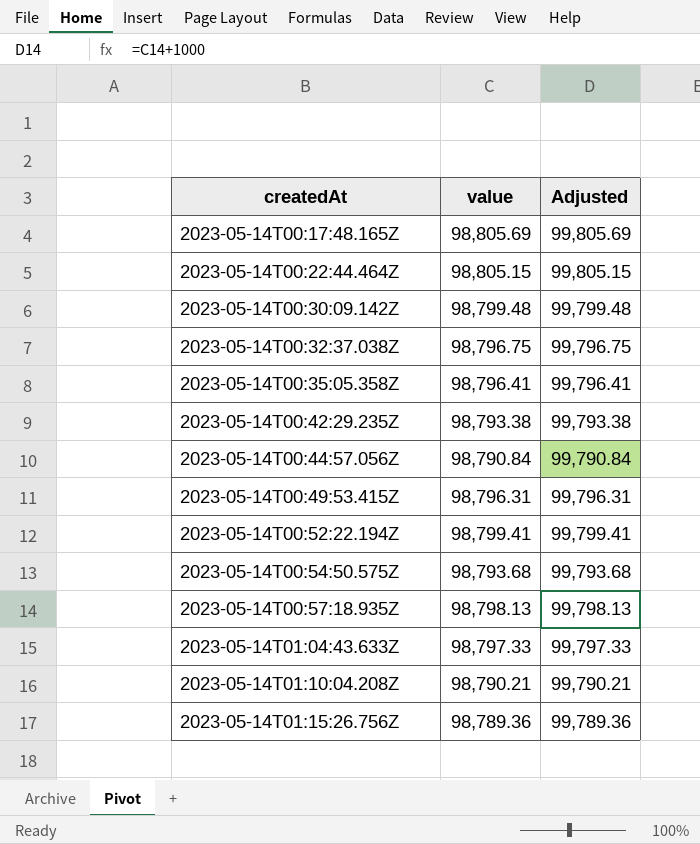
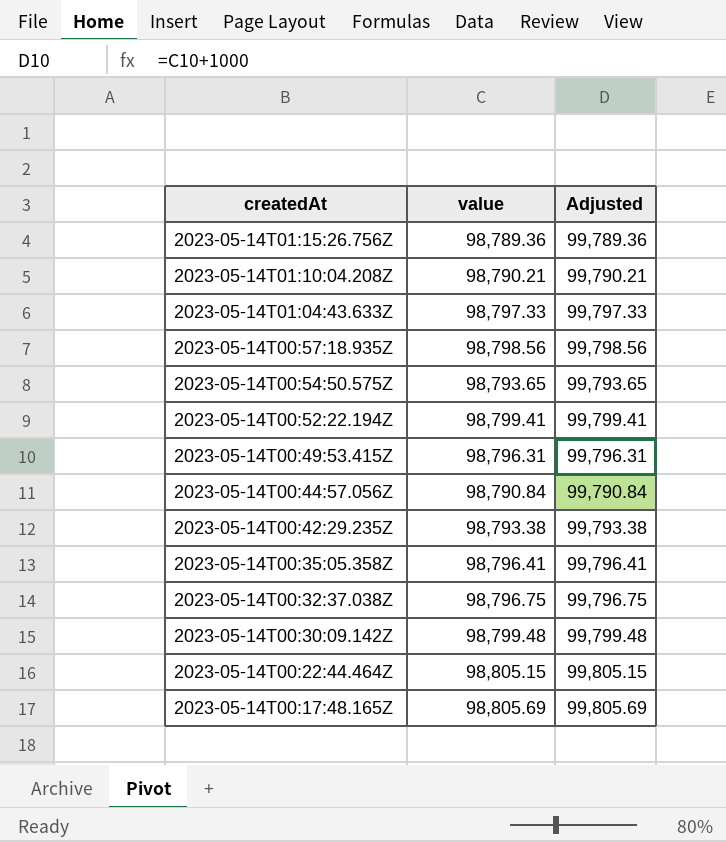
row order: createdAt ascending -> createdAt descending
2023-05-14T00:57:18.935Z | value: 98,798.13 -> 98,798.56
2023-05-14T00:57:18.935Z | Adjusted: 99,798.13 -> 99,798.56
2023-05-14T00:54:50.575Z | value: 98,793.68 -> 98,793.65
2023-05-14T00:54:50.575Z | Adjusted: 99,793.68 -> 99,793.65

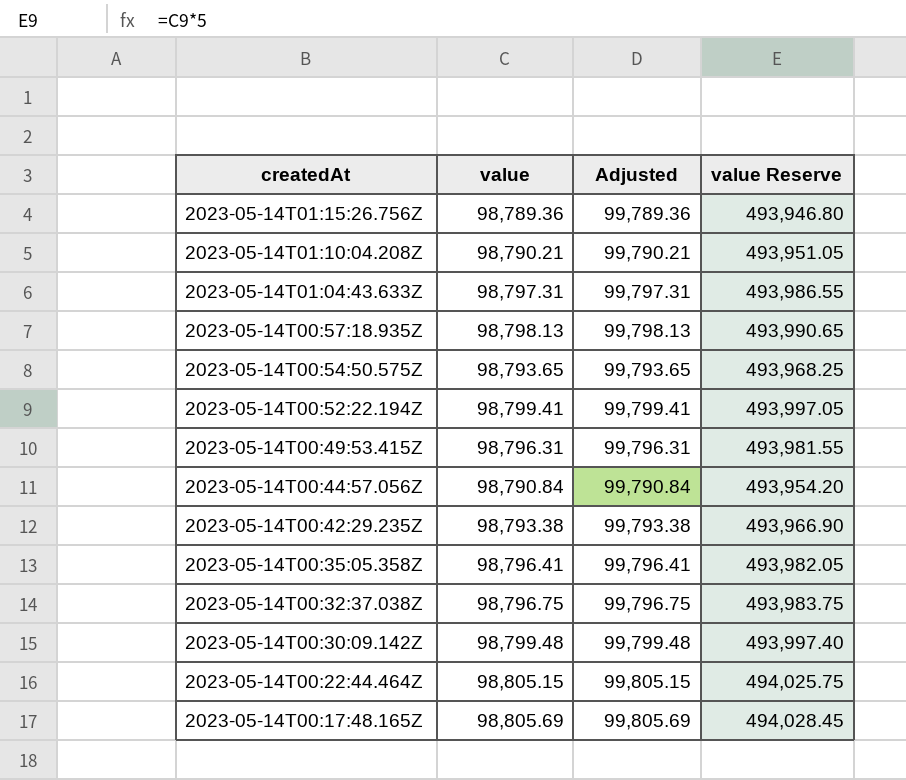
column value Reserve | formula: none -> [value] * 5
2023-05-14T01:04:43.633Z | value: 98,797.33 -> 98,797.31
2023-05-14T01:04:43.633Z | Adjusted: 99,797.33 -> 99,797.31
2023-05-14T00:57:18.935Z | value: 98,798.56 -> 98,798.13
2023-05-14T00:57:18.935Z | Adjusted: 99,798.56 -> 99,798.13

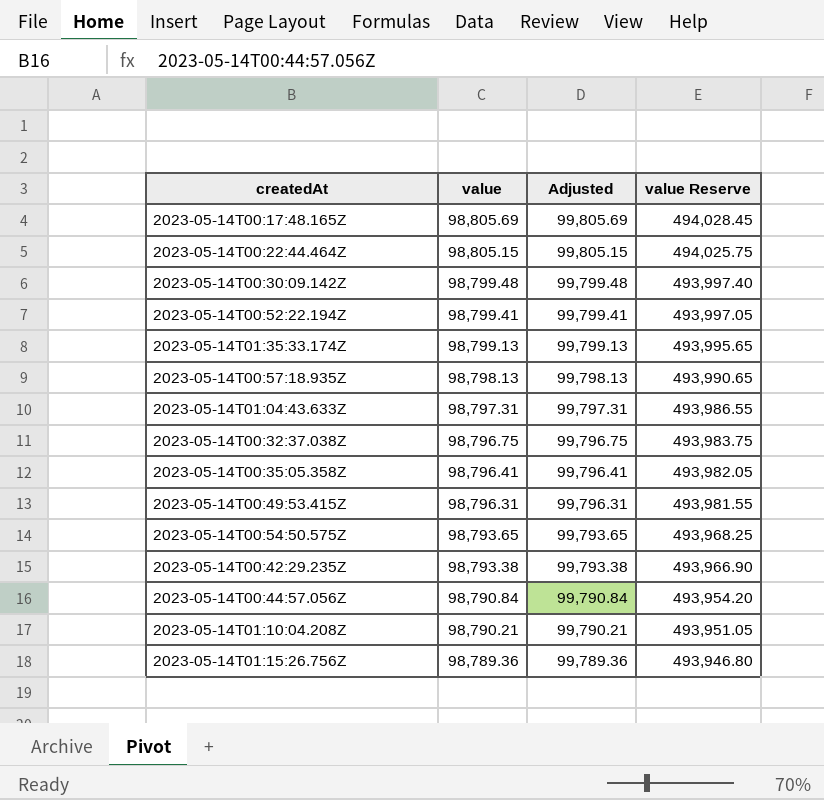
row order: createdAt descending -> value descending
row 2023-05-14T01:35:33.174Z: none -> 98,799.13 | 99,799.13 | 493,995.65

